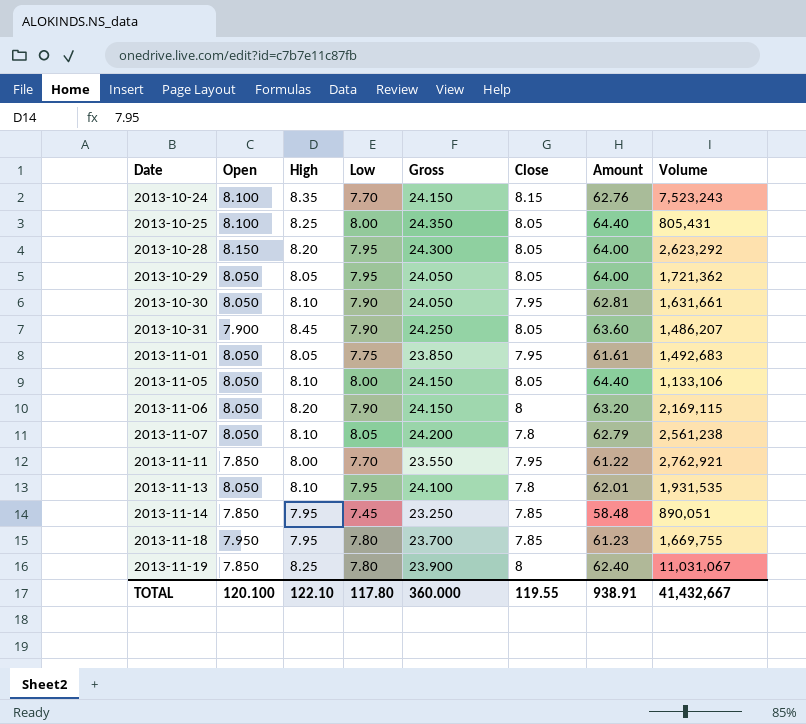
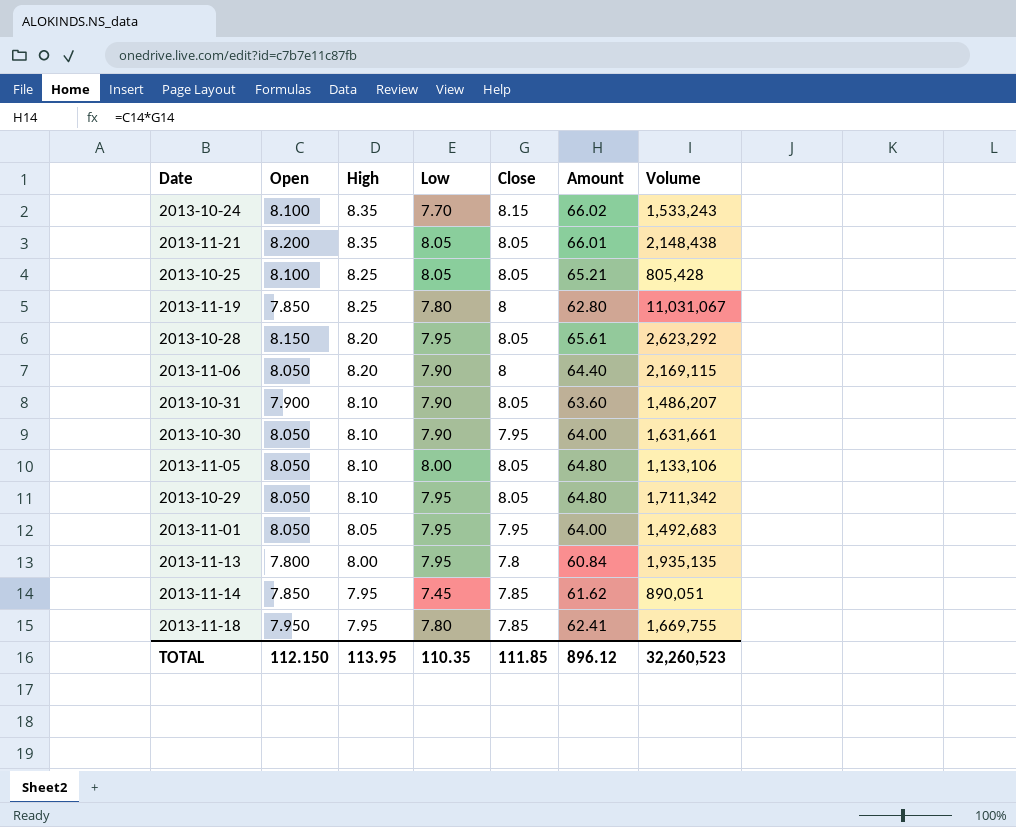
row order: Date ascending -> High descending
column Gross | formula: [Open] + [High] + [Low] -> none
column Amount | formula: [Low] * [Close] -> [Open] * [Close]
row 2013-11-07: 8.050 | 8.10 | 8.05 | 24.200 | 7.8 | 62.79 | 2,561,238 -> none
row 2013-11-11: 7.850 | 8.00 | 7.70 | 23.550 | 7.95 | 61.22 | 2,762,921 -> none
2013-10-24 | Volume: 7,523,243 -> 1,533,243
row 2013-11-21: none -> 8.200 | 8.35 | 8.05 | 8.05 | 66.01 | 2,148,438
2013-10-25 | Low: 8.00 -> 8.05
2013-10-25 | Volume: 805,431 -> 805,428
2013-10-31 | High: 8.45 -> 8.10
2013-10-29 | High: 8.05 -> 8.10
2013-10-29 | Volume: 1,721,362 -> 1,711,342
2013-11-01 | Low: 7.75 -> 7.95
2013-11-13 | Open: 8.050 -> 7.800
2013-11-13 | High: 8.10 -> 8.00
2013-11-13 | Volume: 1,931,535 -> 1,935,135
TOTAL | Open: 120.100 -> 112.150
TOTAL | High: 122.10 -> 113.95
TOTAL | Low: 117.80 -> 110.35
TOTAL | Close: 119.55 -> 111.85
TOTAL | Amount: 938.91 -> 896.12
TOTAL | Volume: 41,432,667 -> 32,260,523

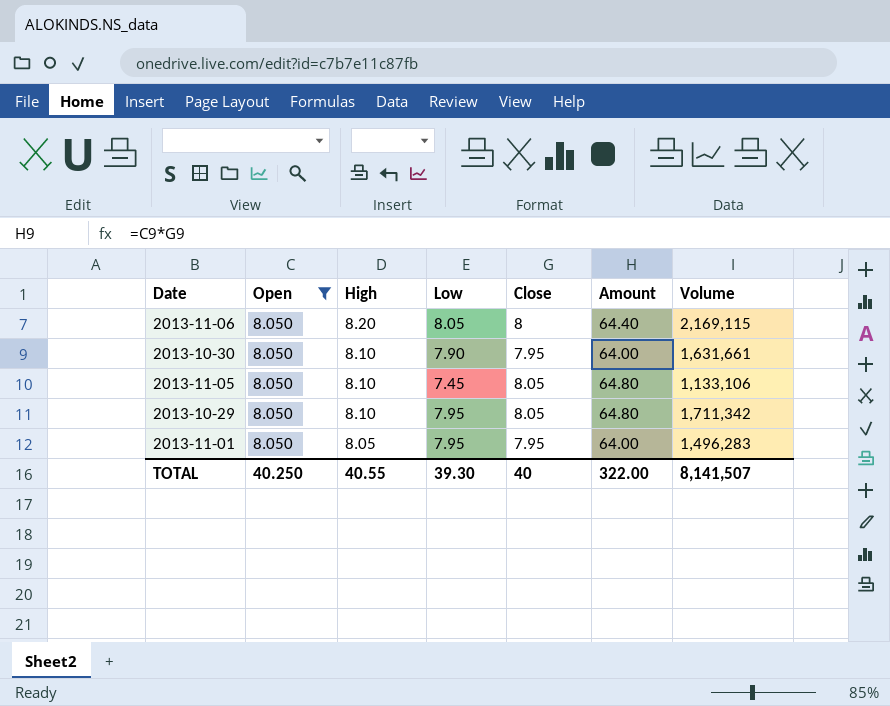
filter: none -> Open = 8.050
2013-11-06 | Low: 7.90 -> 8.05
2013-11-05 | Low: 8.00 -> 7.45
2013-11-01 | Volume: 1,492,683 -> 1,496,283
TOTAL | Open: 112.150 -> 40.250
TOTAL | High: 113.95 -> 40.55
TOTAL | Low: 110.35 -> 39.30
TOTAL | Close: 111.85 -> 40
TOTAL | Amount: 896.12 -> 322.00
TOTAL | Volume: 32,260,523 -> 8,141,507

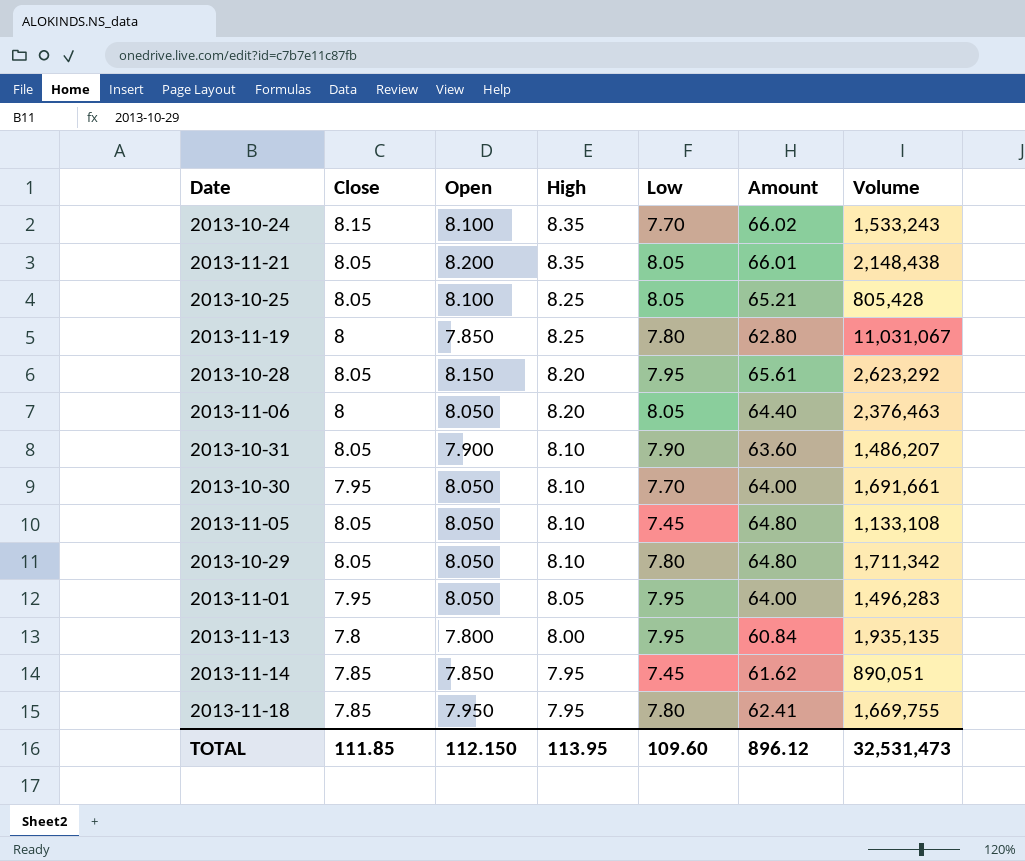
filter: Open = 8.050 -> none
column Close | position: 5 -> 2
2013-11-06 | Volume: 2,169,115 -> 2,376,463
2013-10-30 | Low: 7.90 -> 7.70
2013-10-30 | Volume: 1,631,661 -> 1,691,661
2013-11-05 | Volume: 1,133,106 -> 1,133,108
2013-10-29 | Low: 7.95 -> 7.80
TOTAL | Close: 40 -> 111.85
TOTAL | Open: 40.250 -> 112.150
TOTAL | High: 40.55 -> 113.95
TOTAL | Low: 39.30 -> 109.60
TOTAL | Amount: 322.00 -> 896.12
TOTAL | Volume: 8,141,507 -> 32,531,473

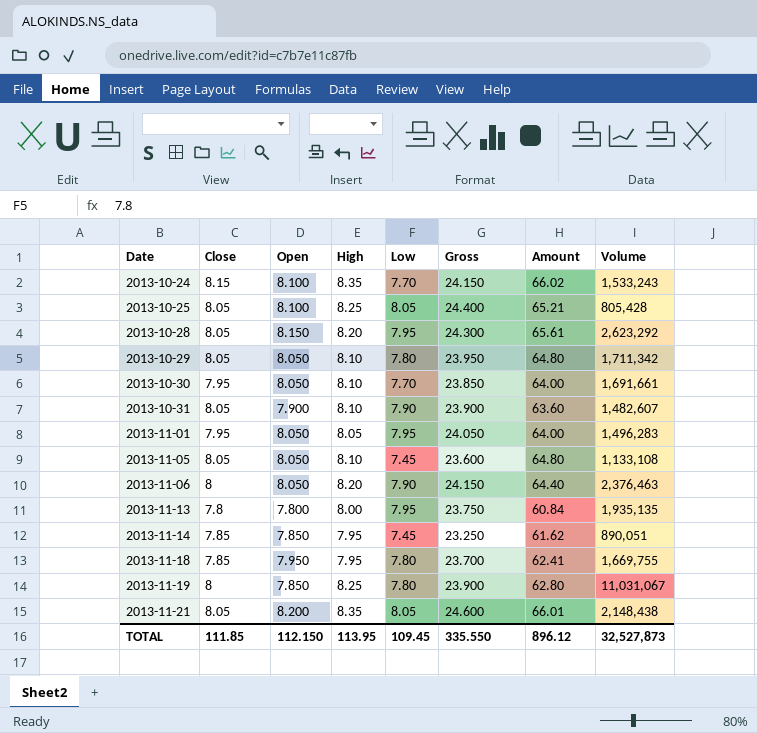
row order: High descending -> Date ascending
column Gross | formula: none -> [Open] + [High] + [Low]
2013-10-31 | Volume: 1,486,207 -> 1,482,607
2013-11-06 | Low: 8.05 -> 7.90
TOTAL | Low: 109.60 -> 109.45
TOTAL | Volume: 32,531,473 -> 32,527,873

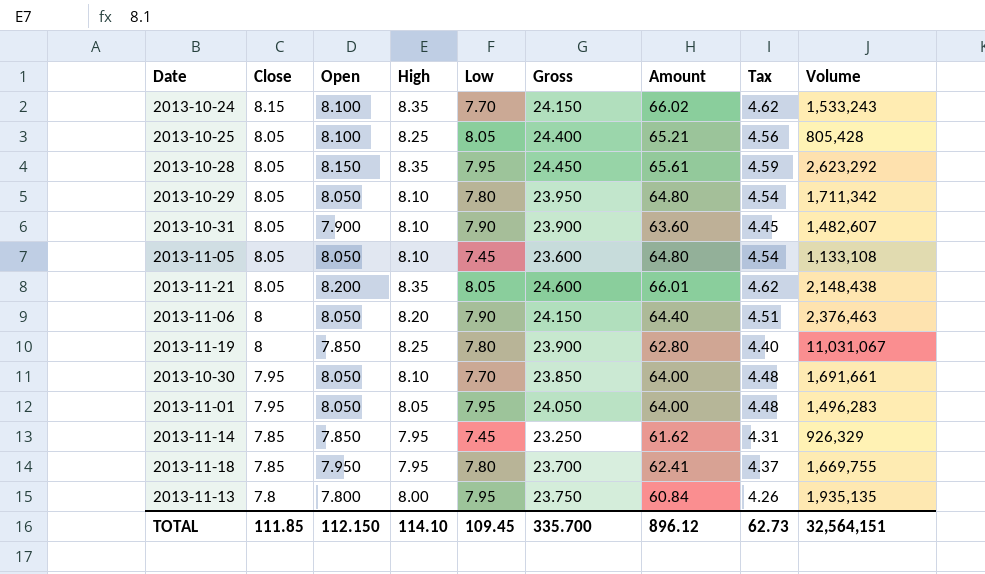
row order: Date ascending -> Close descending
column Tax | formula: none -> [Amount] * 0.07
2013-10-28 | High: 8.20 -> 8.35
2013-10-28 | Gross: 24.300 -> 24.450
2013-11-14 | Volume: 890,051 -> 926,329
TOTAL | High: 113.95 -> 114.10
TOTAL | Gross: 335.550 -> 335.700
TOTAL | Volume: 32,527,873 -> 32,564,151

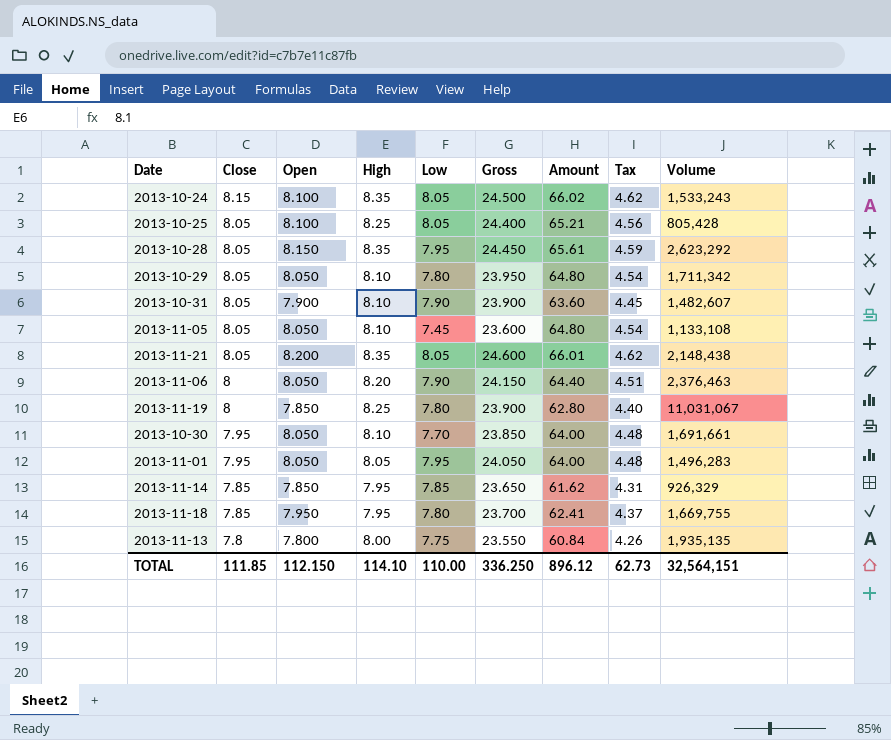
2013-10-24 | Low: 7.70 -> 8.05
2013-10-24 | Gross: 24.150 -> 24.500
2013-11-14 | Low: 7.45 -> 7.85
2013-11-14 | Gross: 23.250 -> 23.650
2013-11-13 | Low: 7.95 -> 7.75
2013-11-13 | Gross: 23.750 -> 23.550
TOTAL | Low: 109.45 -> 110.00
TOTAL | Gross: 335.700 -> 336.250

